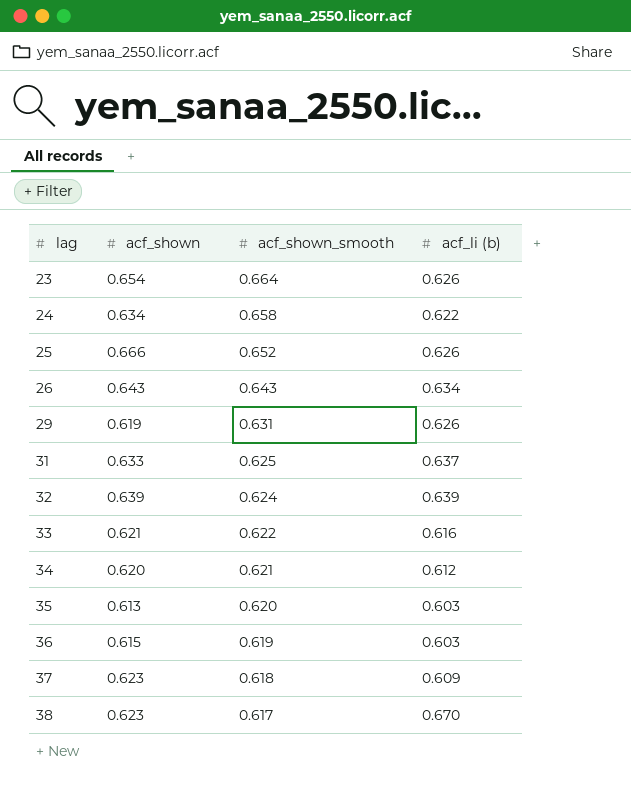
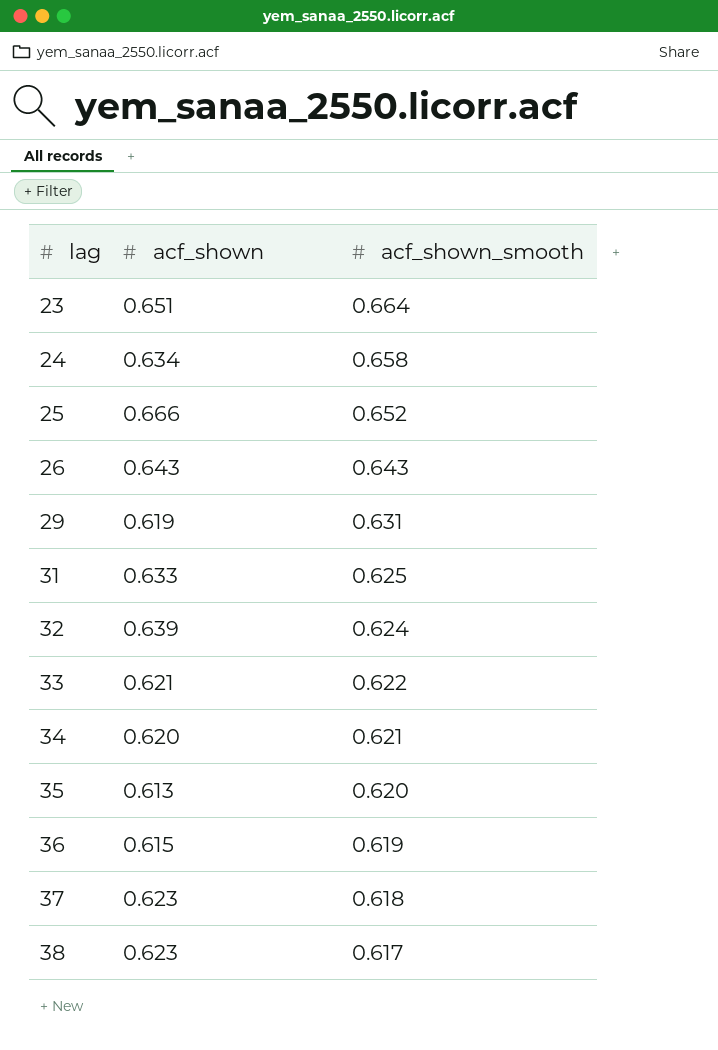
column acf_li (b) | position: 4 -> none
23 | acf_shown: 0.654 -> 0.651

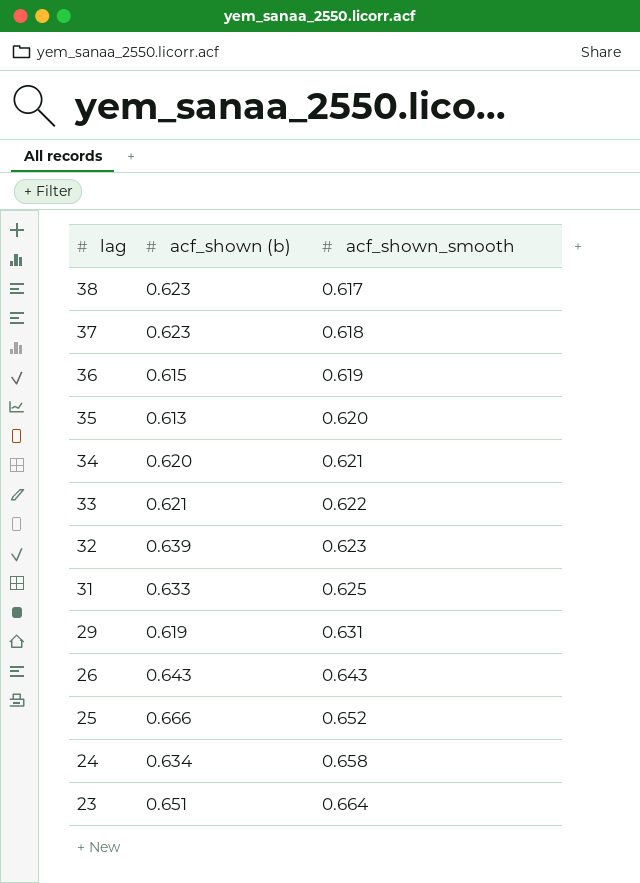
row order: lag ascending -> lag descending
column name: acf_shown -> acf_shown (b)
32 | acf_shown_smooth: 0.624 -> 0.623

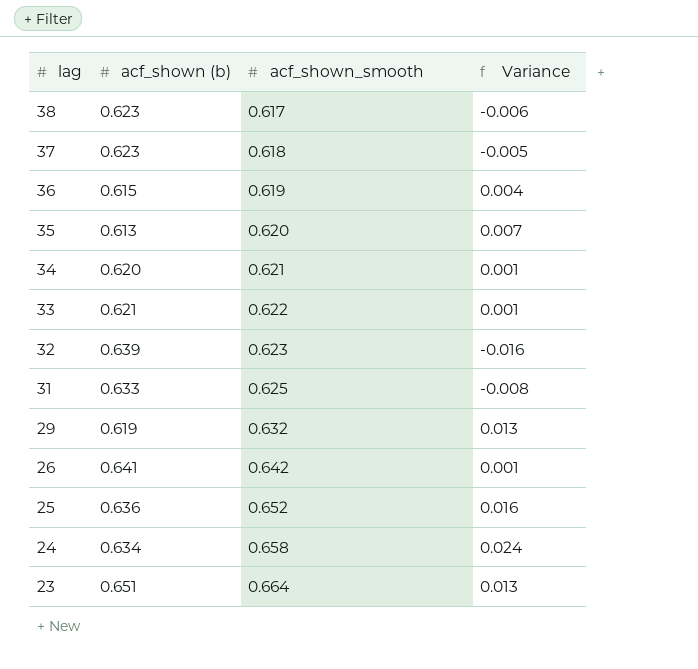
column Variance | formula: none -> [acf_shown_smooth] - [acf_shown (b)]
29 | acf_shown_smooth: 0.631 -> 0.632
26 | acf_shown (b): 0.643 -> 0.641
26 | acf_shown_smooth: 0.643 -> 0.642
25 | acf_shown (b): 0.666 -> 0.636

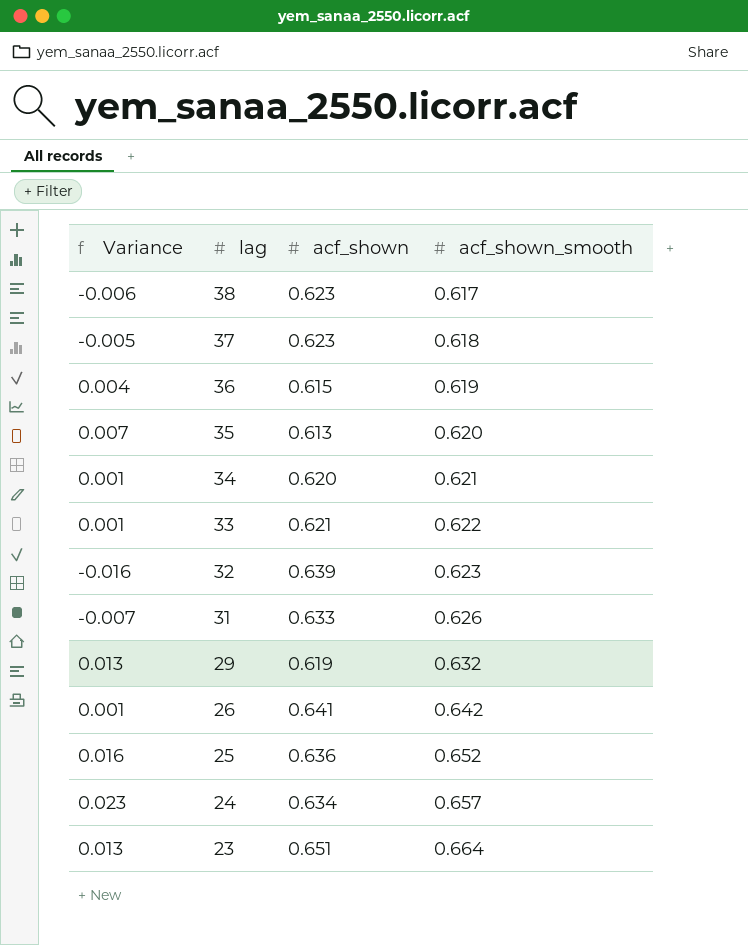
column Variance | position: 4 -> 1
column name: acf_shown (b) -> acf_shown
31 | Variance: -0.008 -> -0.007
31 | acf_shown_smooth: 0.625 -> 0.626
24 | Variance: 0.024 -> 0.023
24 | acf_shown_smooth: 0.658 -> 0.657

